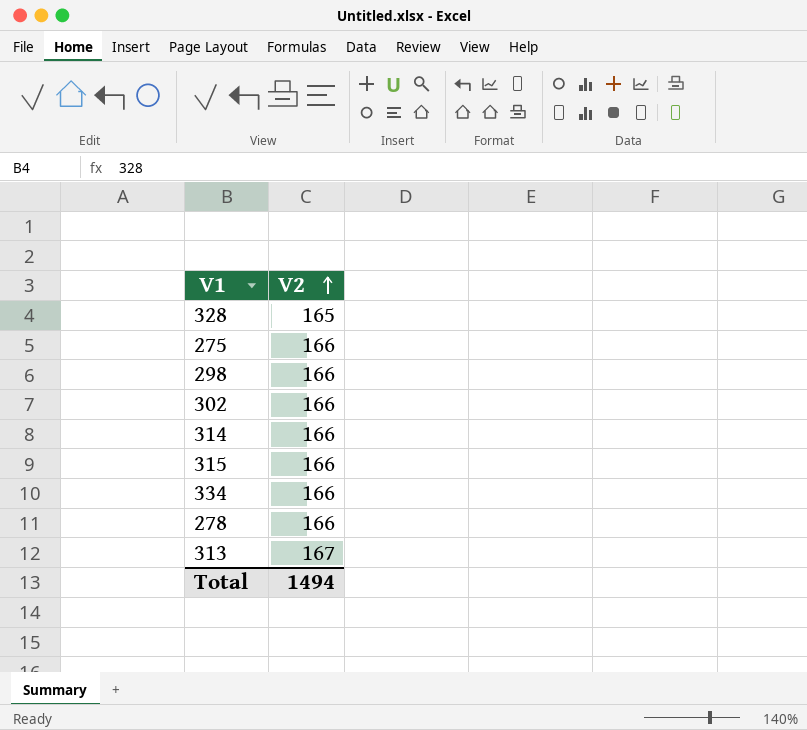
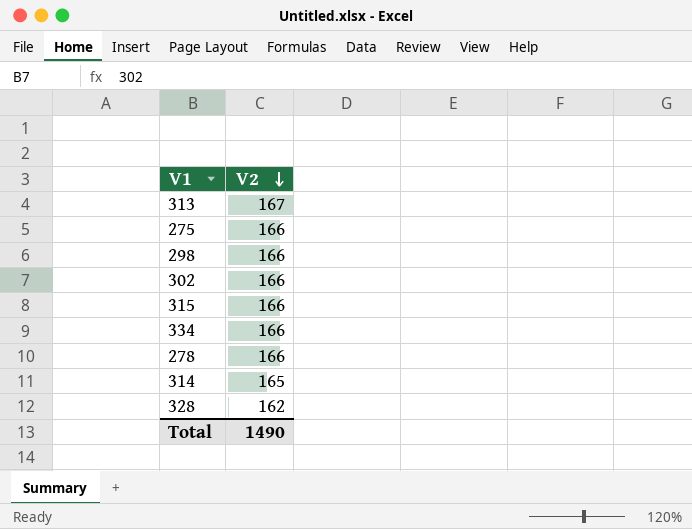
row order: V2 ascending -> V2 descending
314 | V2: 166 -> 165
328 | V2: 165 -> 162
Total | V2: 1494 -> 1490

